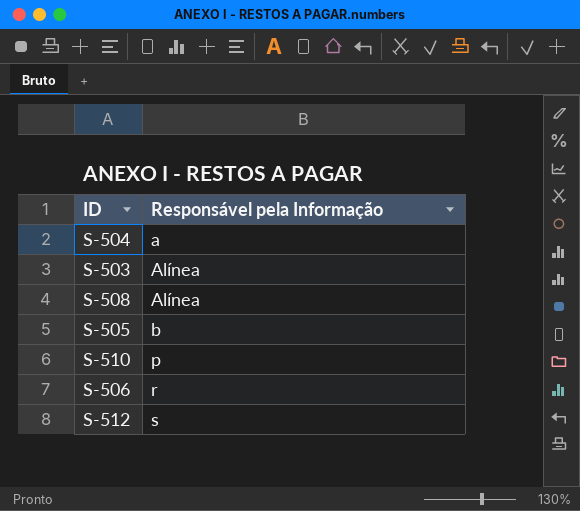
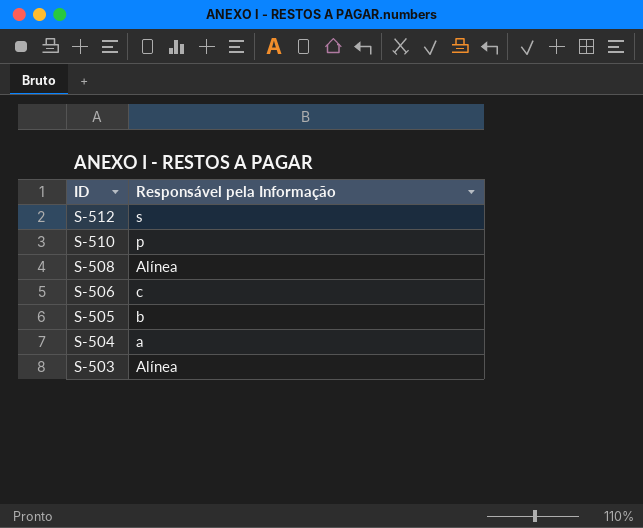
row order: Responsável pela Informação ascending -> ID descending
S-506 | Responsável pela Informação: r -> c

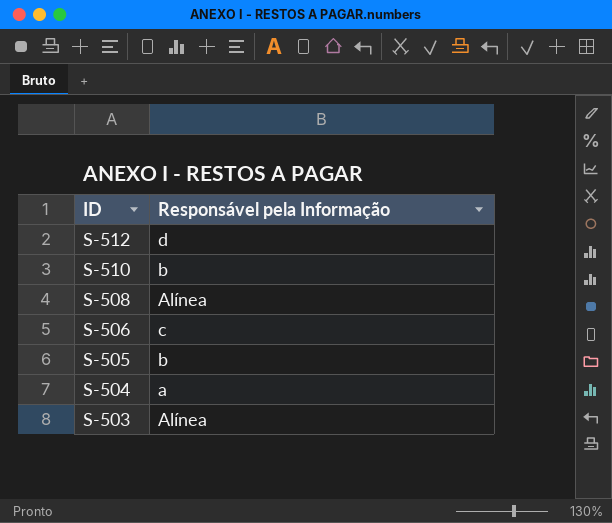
S-512 | Responsável pela Informação: s -> d
S-510 | Responsável pela Informação: p -> b

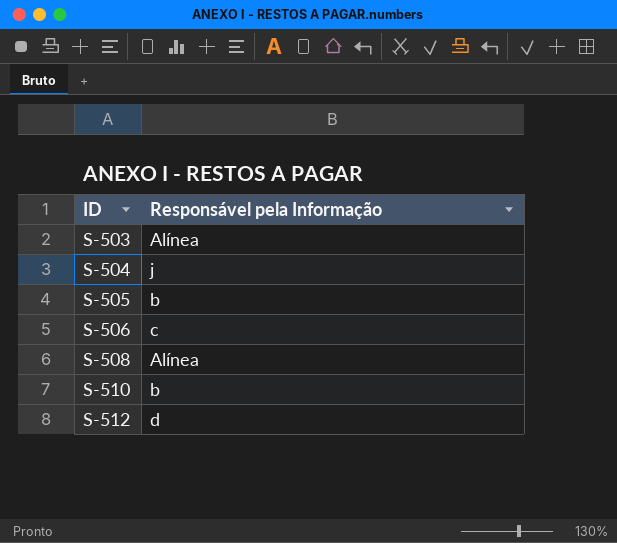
row order: ID descending -> ID ascending
S-504 | Responsável pela Informação: a -> j

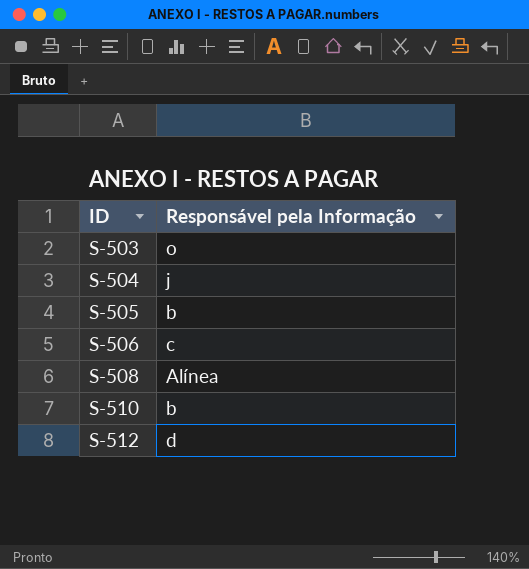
S-503 | Responsável pela Informação: Alínea -> o

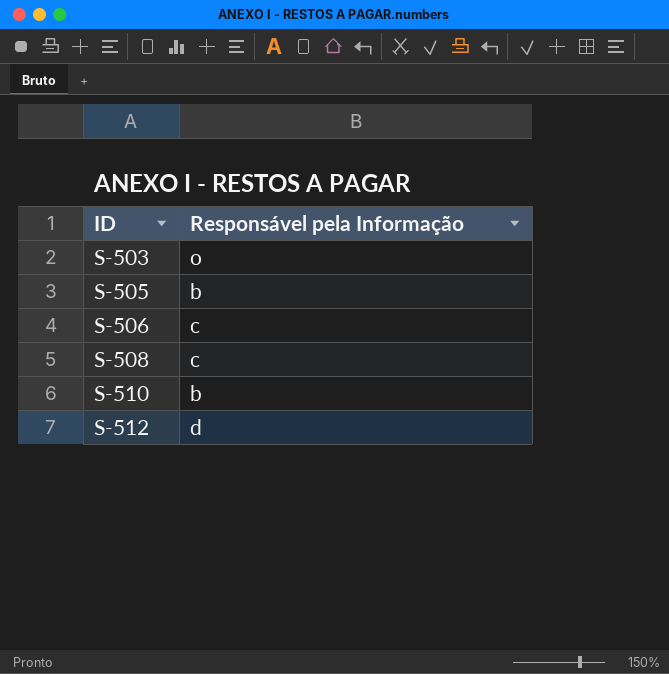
row S-504: j -> none
S-508 | Responsável pela Informação: Alínea -> c

